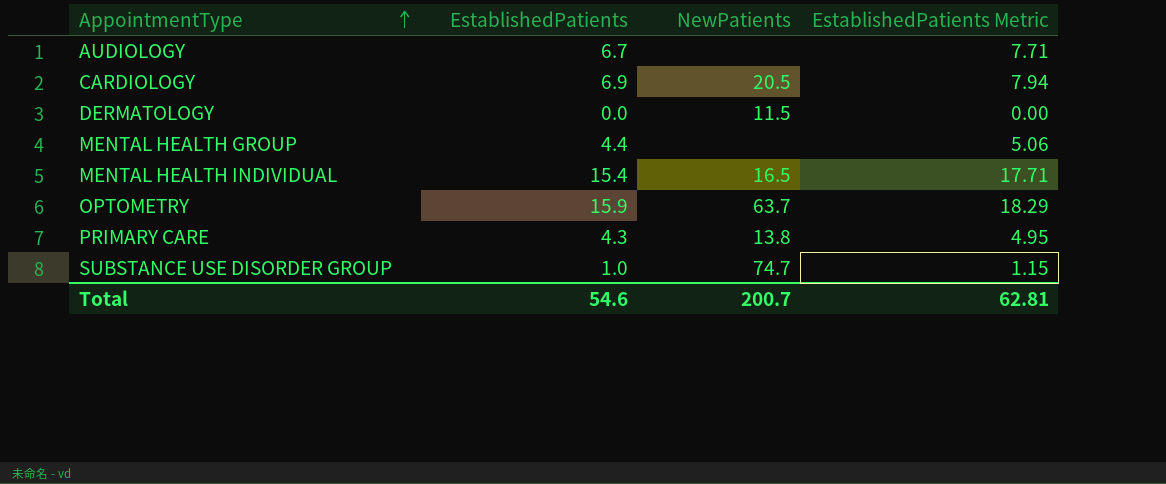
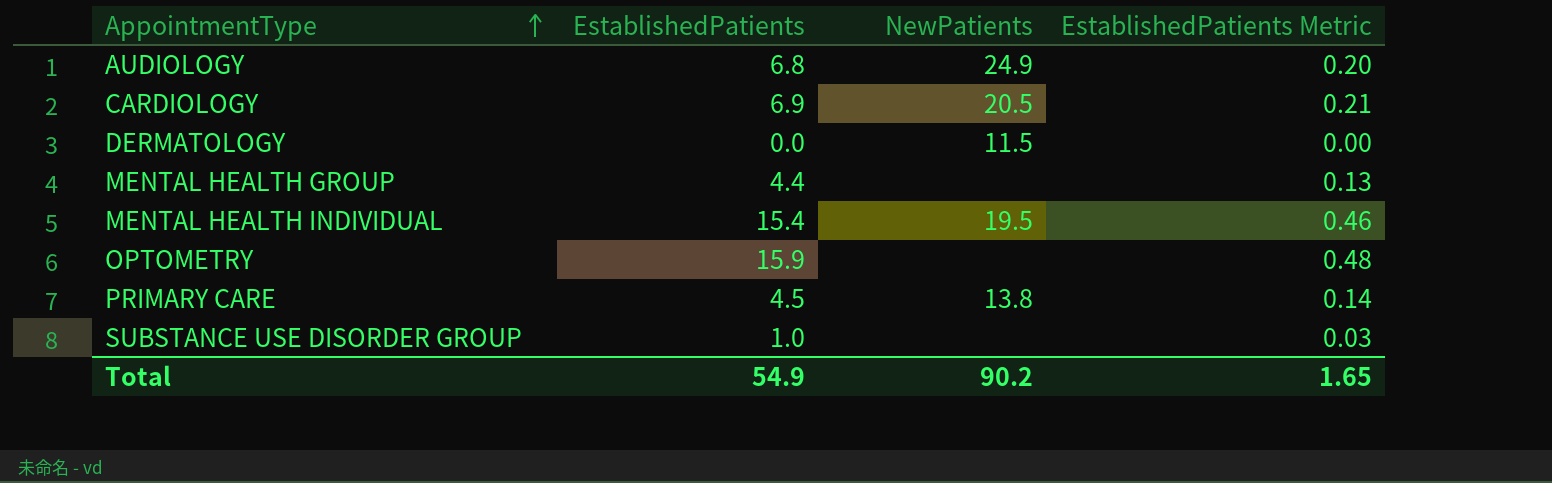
column EstablishedPatients Metric | formula: [EstablishedPatients] * 1.15 -> [EstablishedPatients] * 0.03
AUDIOLOGY | EstablishedPatients: 6.7 -> 6.8
AUDIOLOGY | NewPatients: none -> 24.9
MENTAL HEALTH INDIVIDUAL | NewPatients: 16.5 -> 19.5
OPTOMETRY | NewPatients: 63.7 -> none
PRIMARY CARE | EstablishedPatients: 4.3 -> 4.5
SUBSTANCE USE DISORDER GROUP | NewPatients: 74.7 -> none
Total | EstablishedPatients: 54.6 -> 54.9
Total | NewPatients: 200.7 -> 90.2
Total | EstablishedPatients Metric: 62.81 -> 1.65

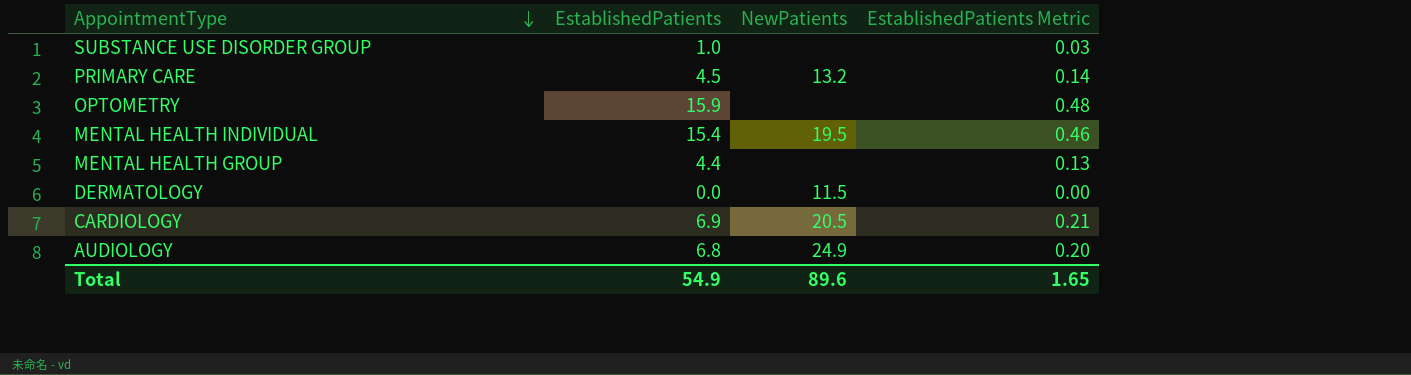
row order: AppointmentType ascending -> AppointmentType descending
PRIMARY CARE | NewPatients: 13.8 -> 13.2
Total | NewPatients: 90.2 -> 89.6

